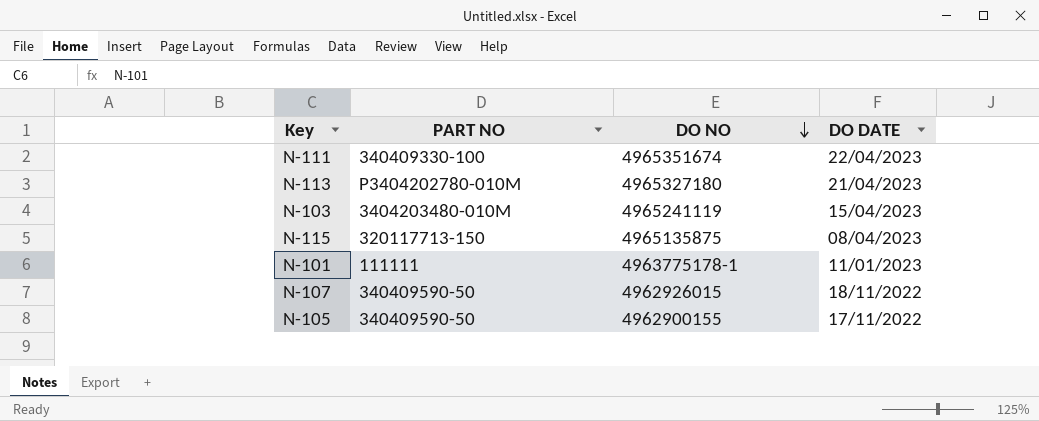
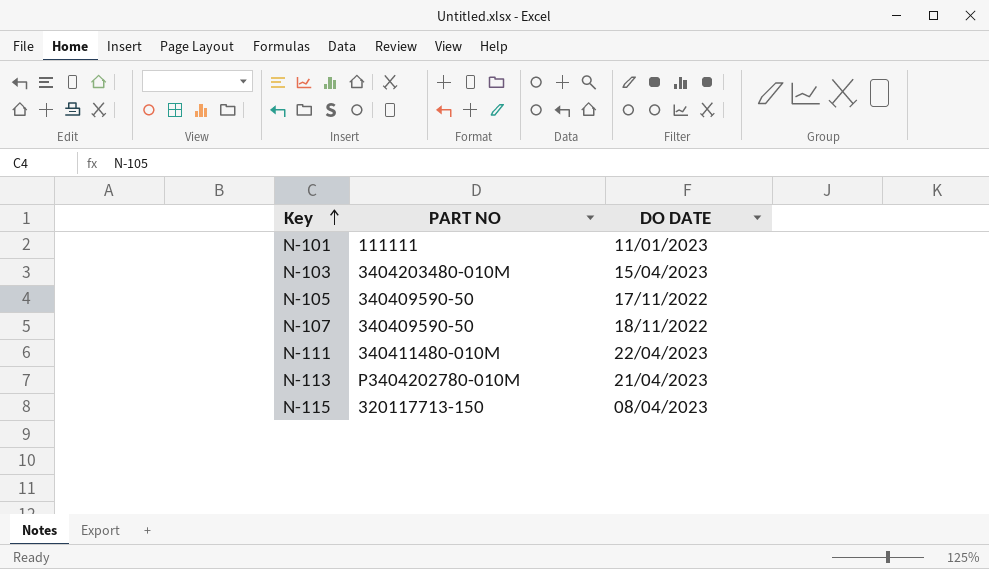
row order: DO NO descending -> Key ascending
column DO NO | position: 3 -> none
N-111 | PART NO: 340409330-100 -> 340411480-010M

